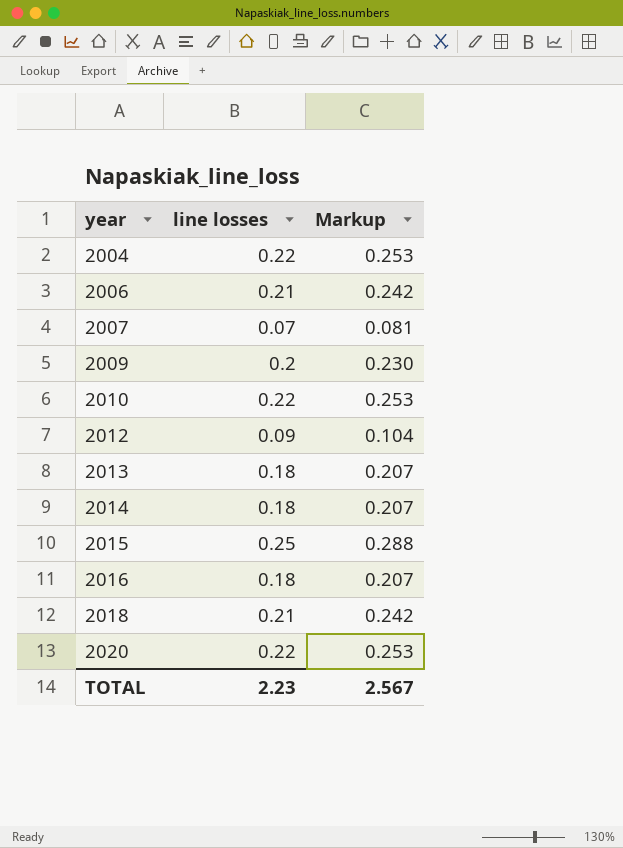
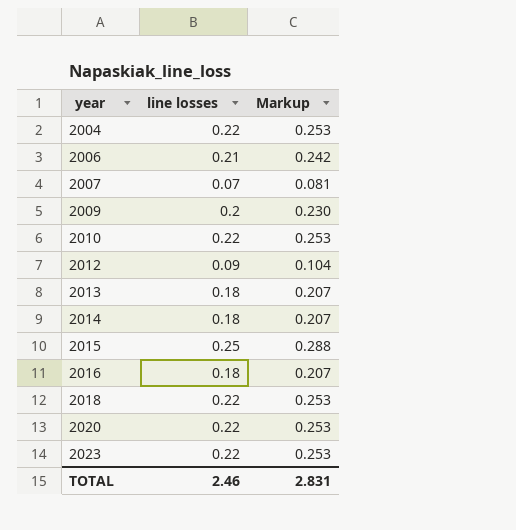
2018 | line losses: 0.21 -> 0.22
2018 | Markup: 0.242 -> 0.253
row 2023: none -> 0.22 | 0.253
TOTAL | line losses: 2.23 -> 2.46
TOTAL | Markup: 2.567 -> 2.831

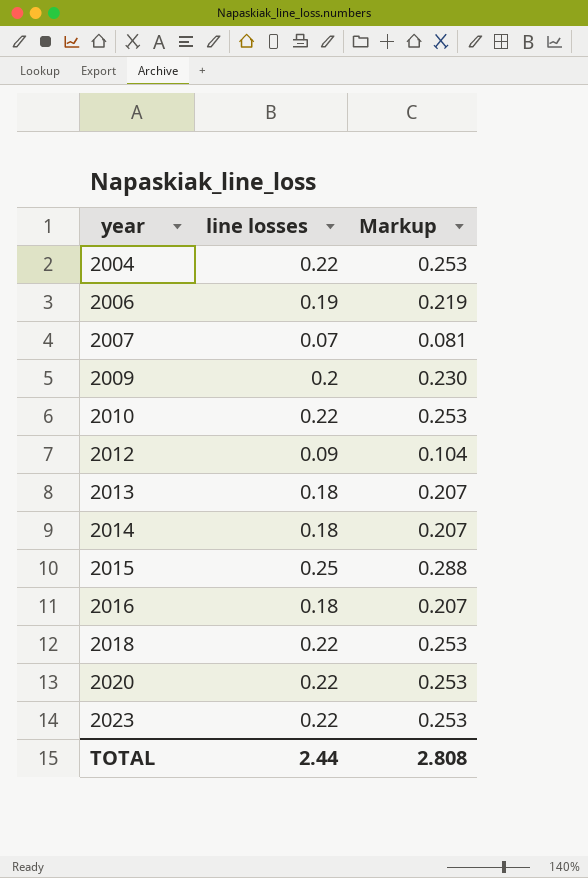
2006 | line losses: 0.21 -> 0.19
2006 | Markup: 0.242 -> 0.219
TOTAL | line losses: 2.46 -> 2.44
TOTAL | Markup: 2.831 -> 2.808

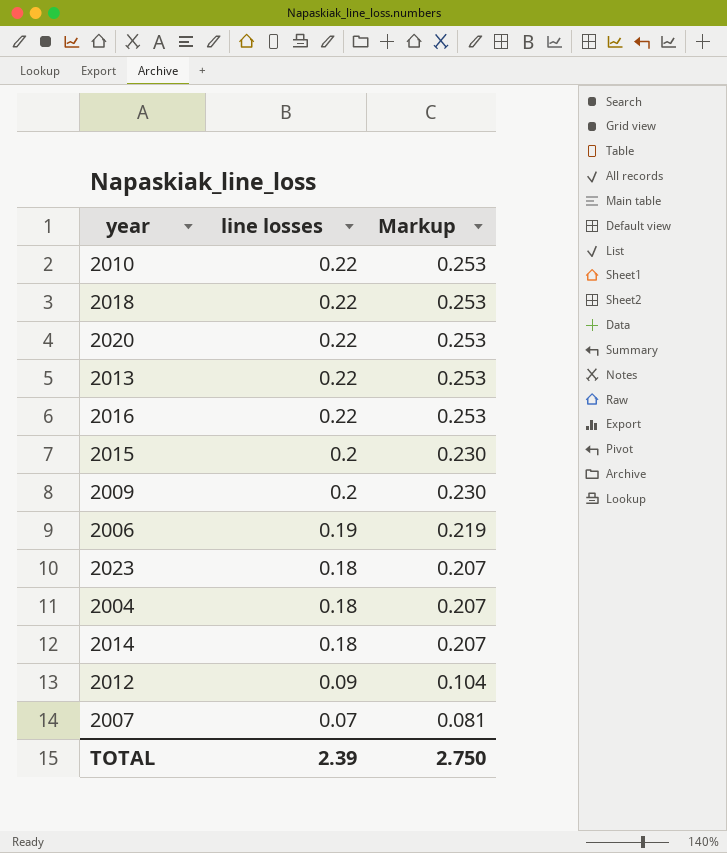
row order: year ascending -> line losses descending
2013 | line losses: 0.18 -> 0.22
2013 | Markup: 0.207 -> 0.253
2016 | line losses: 0.18 -> 0.22
2016 | Markup: 0.207 -> 0.253
2015 | line losses: 0.25 -> 0.2
2015 | Markup: 0.288 -> 0.230
2023 | line losses: 0.22 -> 0.18
2023 | Markup: 0.253 -> 0.207
2004 | line losses: 0.22 -> 0.18
2004 | Markup: 0.253 -> 0.207
TOTAL | line losses: 2.44 -> 2.39
TOTAL | Markup: 2.808 -> 2.750

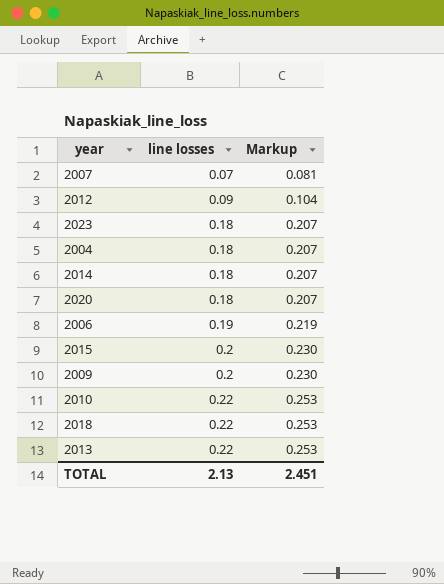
row order: line losses descending -> line losses ascending
row 2016: 0.22 | 0.253 -> none
2020 | line losses: 0.22 -> 0.18
2020 | Markup: 0.253 -> 0.207
TOTAL | line losses: 2.39 -> 2.13
TOTAL | Markup: 2.750 -> 2.451

